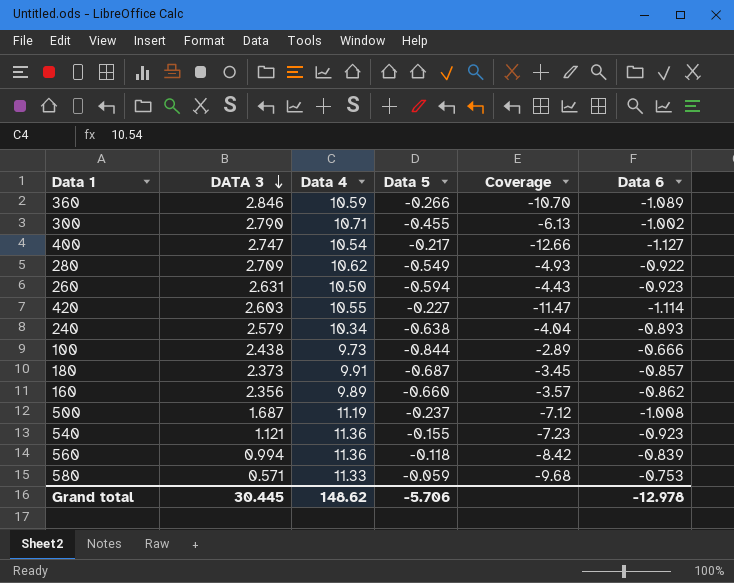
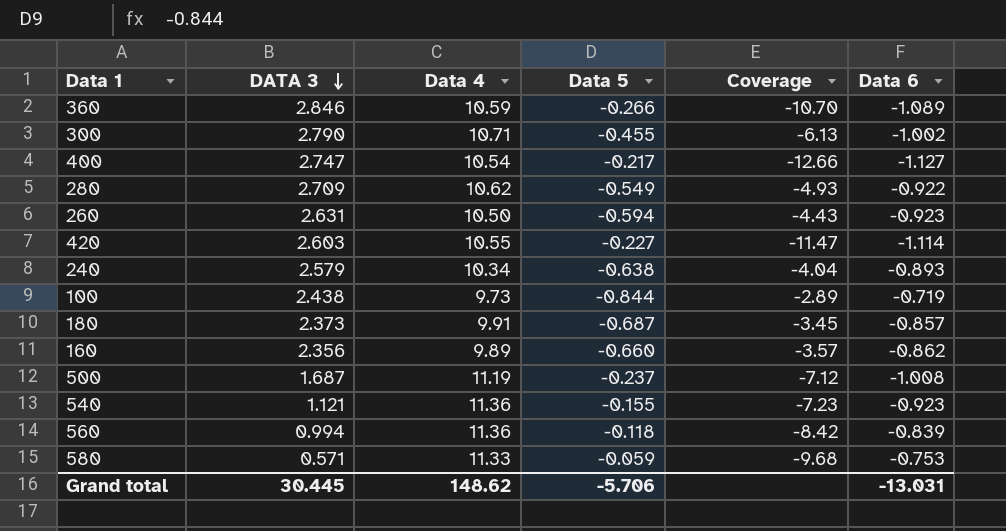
100 | Data 6: -0.666 -> -0.719
Grand total | Data 6: -12.978 -> -13.031

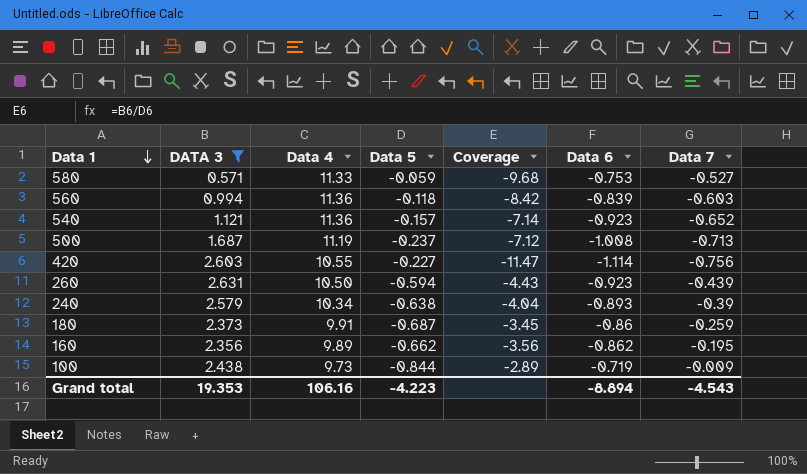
filter: none -> DATA 3 <= 2.631
row order: DATA 3 descending -> Data 1 descending
column Data 7 | position: none -> 7
540 | Data 5: -0.155 -> -0.157
540 | Coverage: -7.23 -> -7.14
180 | Data 6: -0.857 -> -0.86
160 | Data 5: -0.660 -> -0.662
160 | Coverage: -3.57 -> -3.56
Grand total | DATA 3: 30.445 -> 19.353
Grand total | Data 4: 148.62 -> 106.16
Grand total | Data 5: -5.706 -> -4.223
Grand total | Data 6: -13.031 -> -8.894

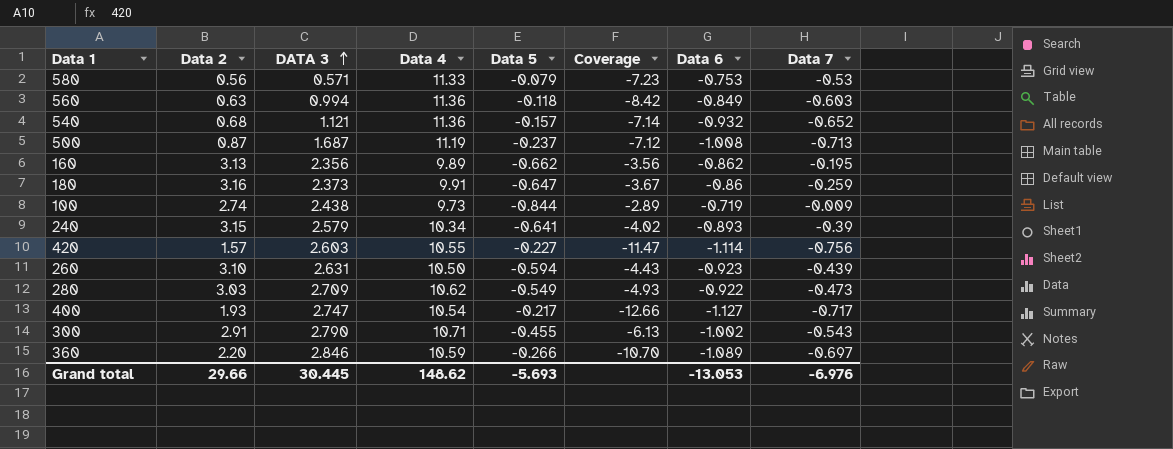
filter: DATA 3 <= 2.631 -> none
row order: Data 1 descending -> DATA 3 ascending
column Data 2 | position: none -> 2
580 | Data 5: -0.059 -> -0.079
580 | Coverage: -9.68 -> -7.23
580 | Data 7: -0.527 -> -0.53
560 | Data 6: -0.839 -> -0.849
540 | Data 6: -0.923 -> -0.932
180 | Data 5: -0.687 -> -0.647
180 | Coverage: -3.45 -> -3.67
240 | Data 5: -0.638 -> -0.641
240 | Coverage: -4.04 -> -4.02
Grand total | DATA 3: 19.353 -> 30.445
Grand total | Data 4: 106.16 -> 148.62
Grand total | Data 5: -4.223 -> -5.693
Grand total | Data 6: -8.894 -> -13.053
Grand total | Data 7: -4.543 -> -6.976

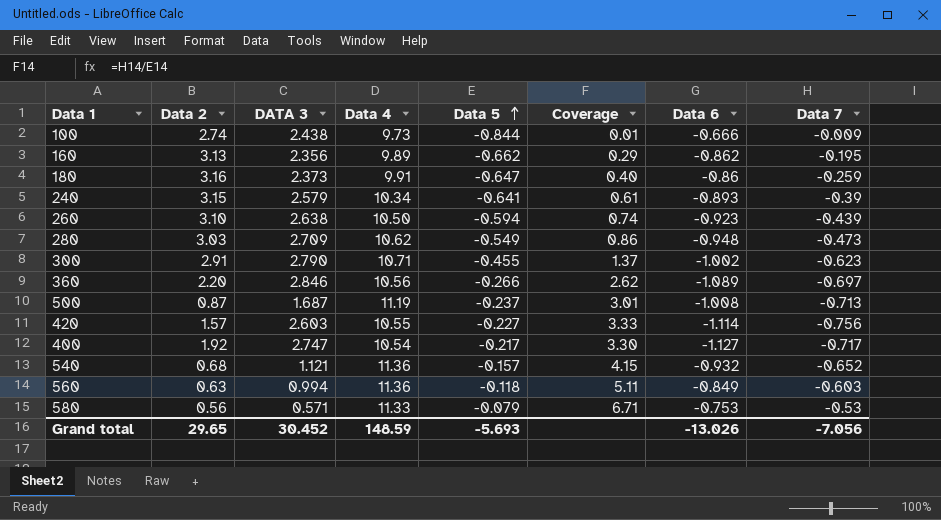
row order: DATA 3 ascending -> Data 5 ascending
column Coverage | formula: [DATA 3] / [Data 5] -> [Data 7] / [Data 5]
100 | Data 6: -0.719 -> -0.666
260 | DATA 3: 2.631 -> 2.638
280 | Data 6: -0.922 -> -0.948
300 | Data 7: -0.543 -> -0.623
360 | Data 4: 10.59 -> 10.56
400 | Data 2: 1.93 -> 1.92
Grand total | Data 2: 29.66 -> 29.65
Grand total | DATA 3: 30.445 -> 30.452
Grand total | Data 4: 148.62 -> 148.59
Grand total | Data 6: -13.053 -> -13.026
Grand total | Data 7: -6.976 -> -7.056

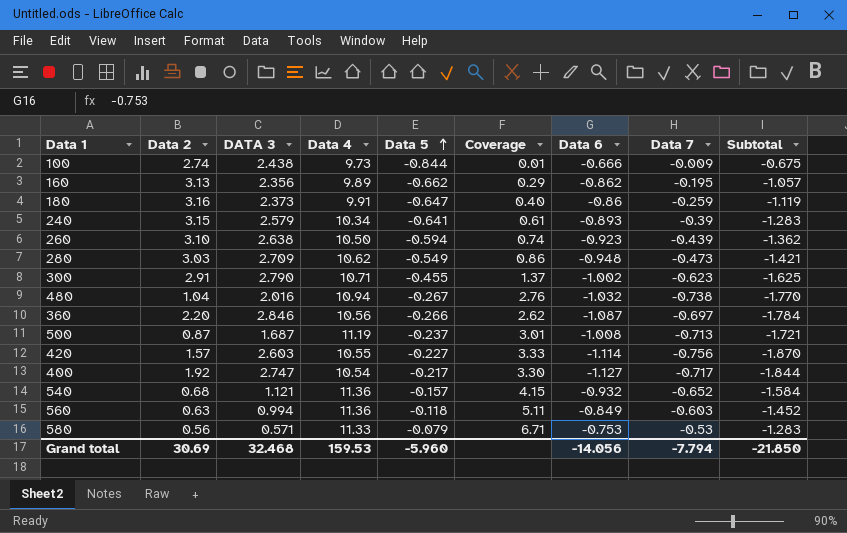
column Subtotal | formula: none -> [Data 6] + [Data 7]
row 480: none -> 1.04 | 2.016 | 10.94 | -0.267 | 2.76 | -1.032 | -0.738 | -1.770
360 | Data 6: -1.089 -> -1.087
Grand total | Data 2: 29.65 -> 30.69
Grand total | DATA 3: 30.452 -> 32.468
Grand total | Data 4: 148.59 -> 159.53
Grand total | Data 5: -5.693 -> -5.960
Grand total | Data 6: -13.026 -> -14.056
Grand total | Data 7: -7.056 -> -7.794

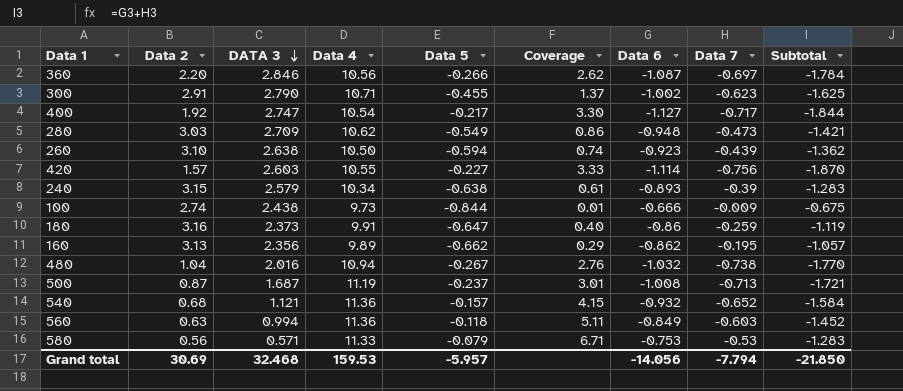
row order: Data 5 ascending -> DATA 3 descending
240 | Data 5: -0.641 -> -0.638
Grand total | Data 5: -5.960 -> -5.957

